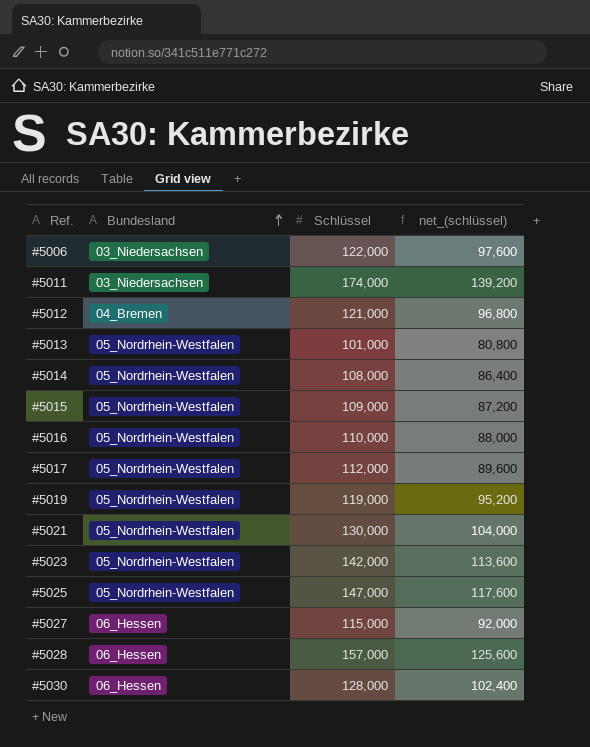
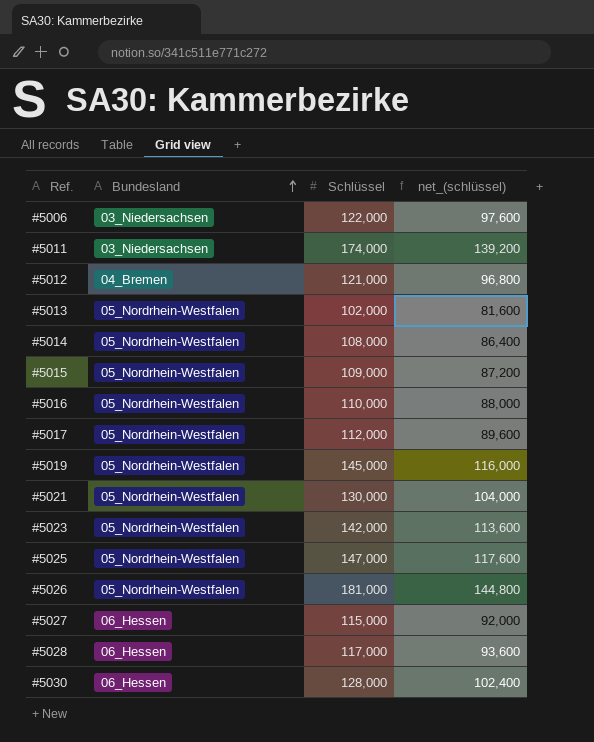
#5013 | Schlüssel: 101,000 -> 102,000
#5013 | net_(schlüssel): 80,800 -> 81,600
#5019 | Schlüssel: 119,000 -> 145,000
#5019 | net_(schlüssel): 95,200 -> 116,000
row #5026: none -> 05_Nordrhein-Westfalen | 181,000 | 144,800
#5028 | Schlüssel: 157,000 -> 117,000
#5028 | net_(schlüssel): 125,600 -> 93,600

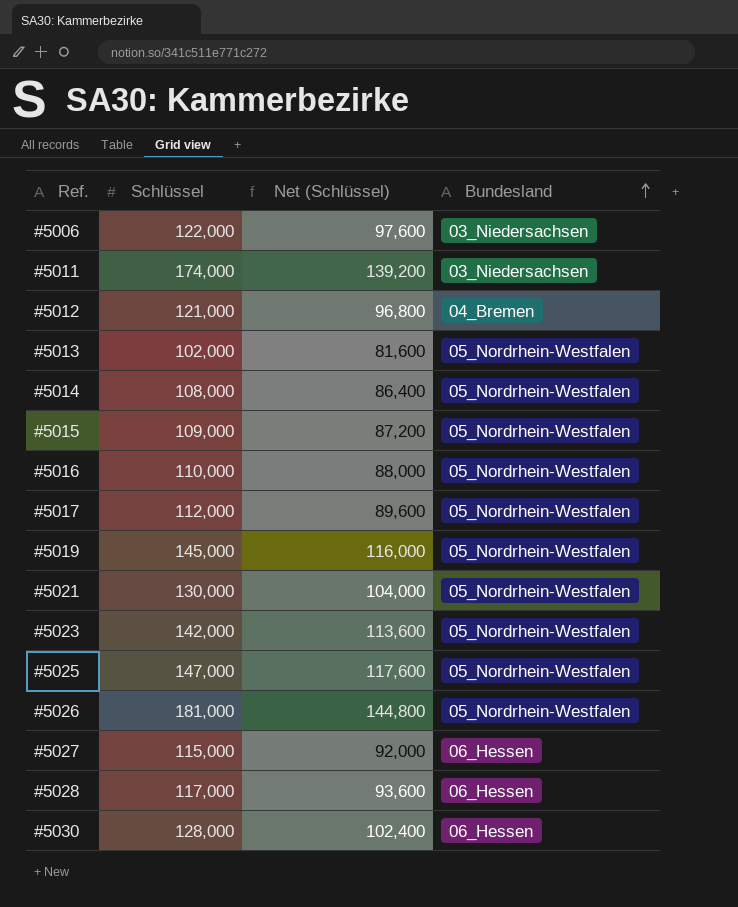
column name: net_(schlüssel) -> Net (Schlüssel)
column Bundesland | position: 2 -> 4

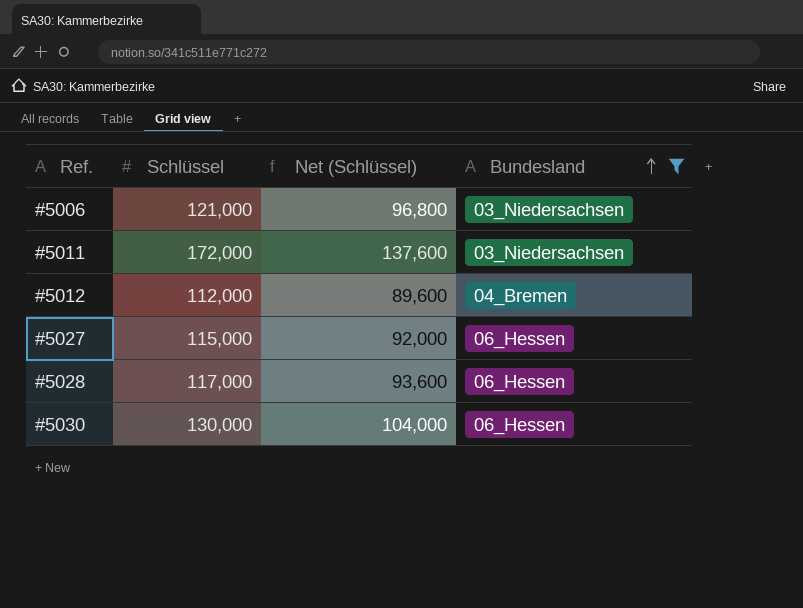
filter: none -> Bundesland != 05_Nordrhein-Westfalen
#5006 | Schlüssel: 122,000 -> 121,000
#5006 | Net (Schlüssel): 97,600 -> 96,800
#5011 | Schlüssel: 174,000 -> 172,000
#5011 | Net (Schlüssel): 139,200 -> 137,600
#5012 | Schlüssel: 121,000 -> 112,000
#5012 | Net (Schlüssel): 96,800 -> 89,600
#5030 | Schlüssel: 128,000 -> 130,000
#5030 | Net (Schlüssel): 102,400 -> 104,000

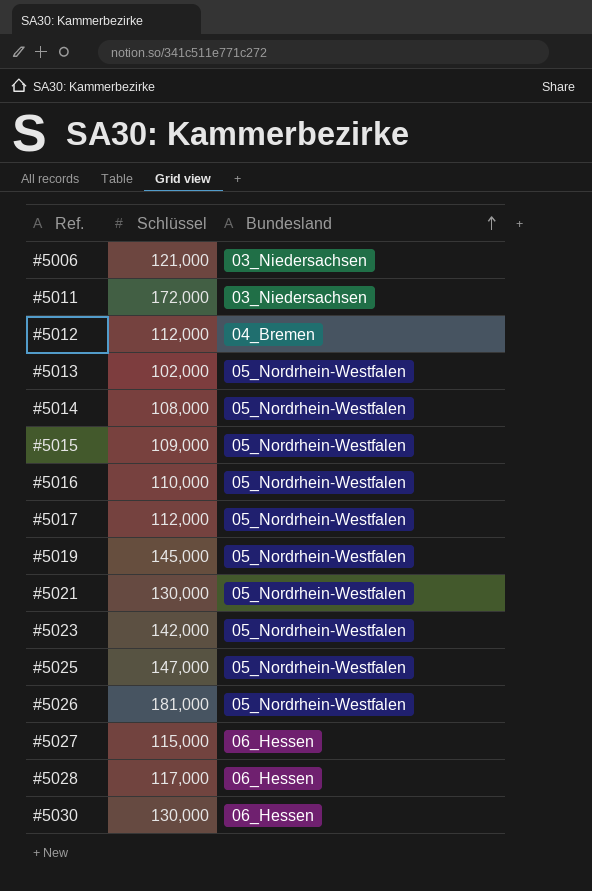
filter: Bundesland != 05_Nordrhein-Westfalen -> none
column Net (Schlüssel) | formula: [Schlüssel] * 0.8 -> none

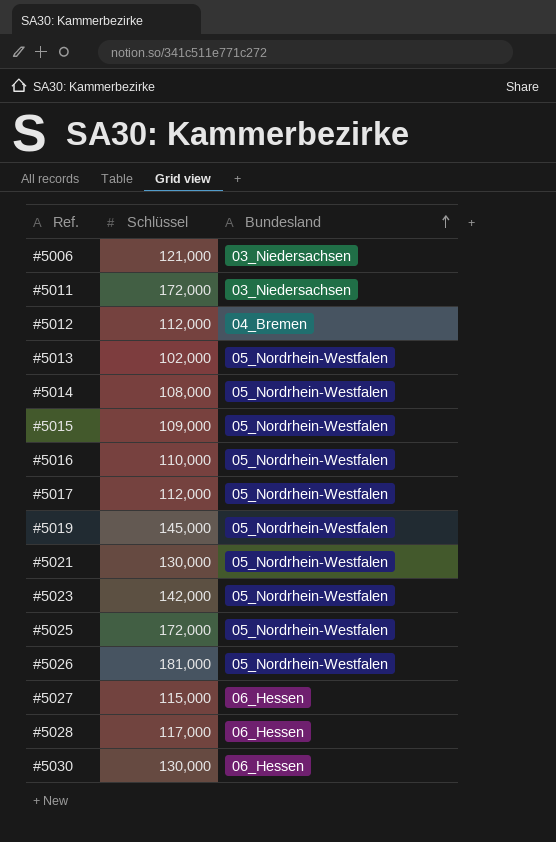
#5025 | Schlüssel: 147,000 -> 172,000

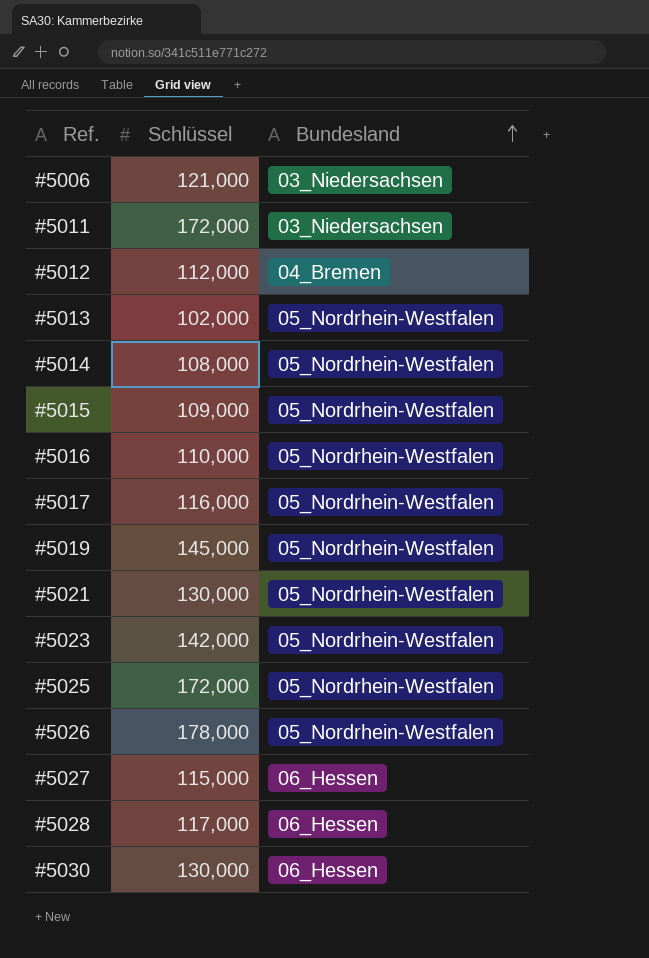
#5017 | Schlüssel: 112,000 -> 116,000
#5026 | Schlüssel: 181,000 -> 178,000

